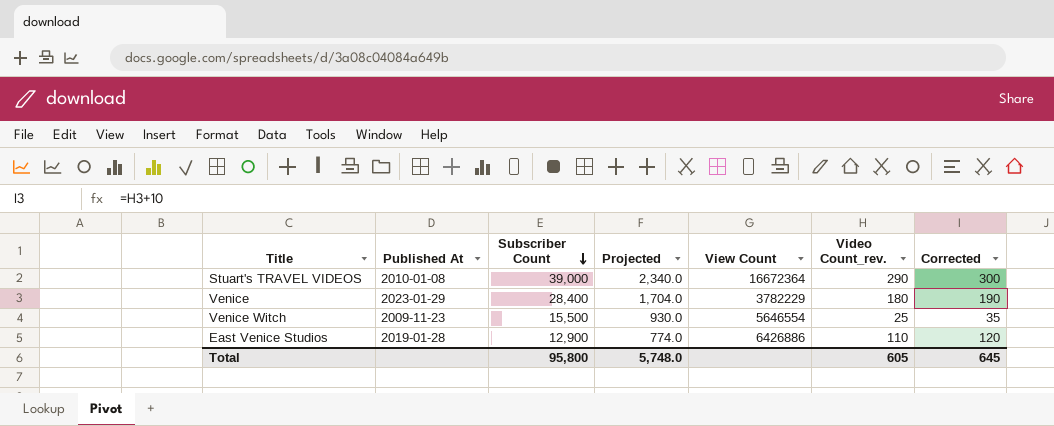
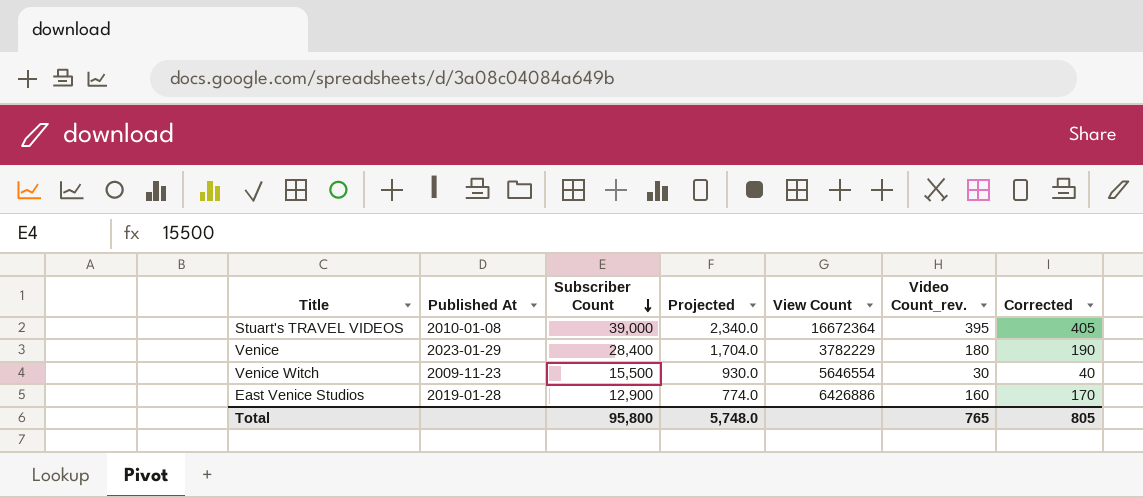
Stuart's TRAVEL VIDEOS | Video Count_rev.: 290 -> 395
Stuart's TRAVEL VIDEOS | Corrected: 300 -> 405
Venice Witch | Video Count_rev.: 25 -> 30
Venice Witch | Corrected: 35 -> 40
East Venice Studios | Video Count_rev.: 110 -> 160
East Venice Studios | Corrected: 120 -> 170
Total | Video Count_rev.: 605 -> 765
Total | Corrected: 645 -> 805

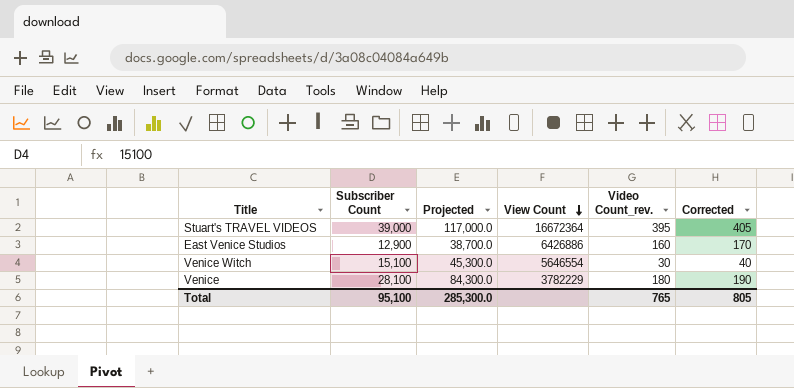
row order: Subscriber Count descending -> View Count descending
column Published At | position: 2 -> none
column Projected | formula: [Subscriber Count] * 0.06 -> [Subscriber Count] * 3
Venice Witch | Subscriber Count: 15,500 -> 15,100
Venice | Subscriber Count: 28,400 -> 28,100
Total | Subscriber Count: 95,800 -> 95,100
Total | Projected: 5,748.0 -> 285,300.0

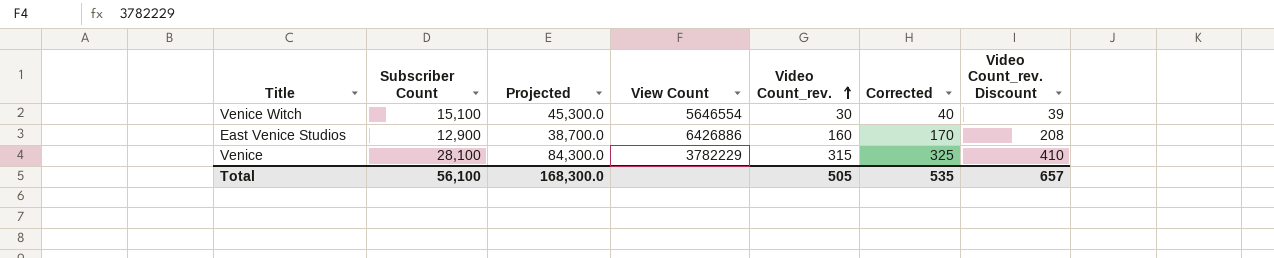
row order: View Count descending -> Video Count_rev. ascending
column Video Count_rev. Discount | formula: none -> [Video Count_rev.] * 1.3
row Stuart's TRAVEL VIDEOS: 39,000 | 117,000.0 | 16672364 | 395 | 405 -> none
Venice | Video Count_rev.: 180 -> 315
Venice | Corrected: 190 -> 325
Total | Subscriber Count: 95,100 -> 56,100
Total | Projected: 285,300.0 -> 168,300.0
Total | Video Count_rev.: 765 -> 505
Total | Corrected: 805 -> 535

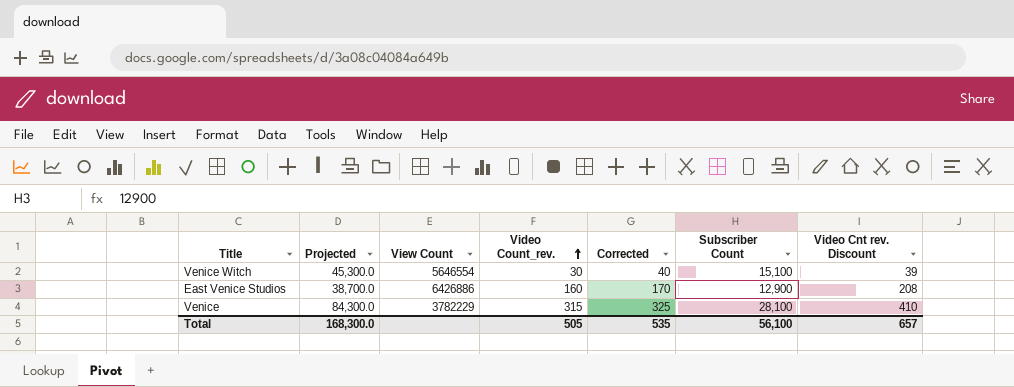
column Subscriber Count | position: 2 -> 6
column name: Video Count_rev. Discount -> Video Cnt rev. Discount

